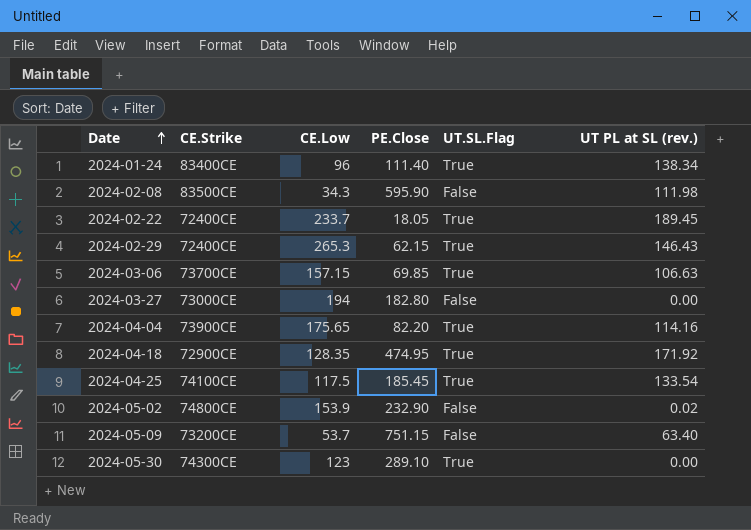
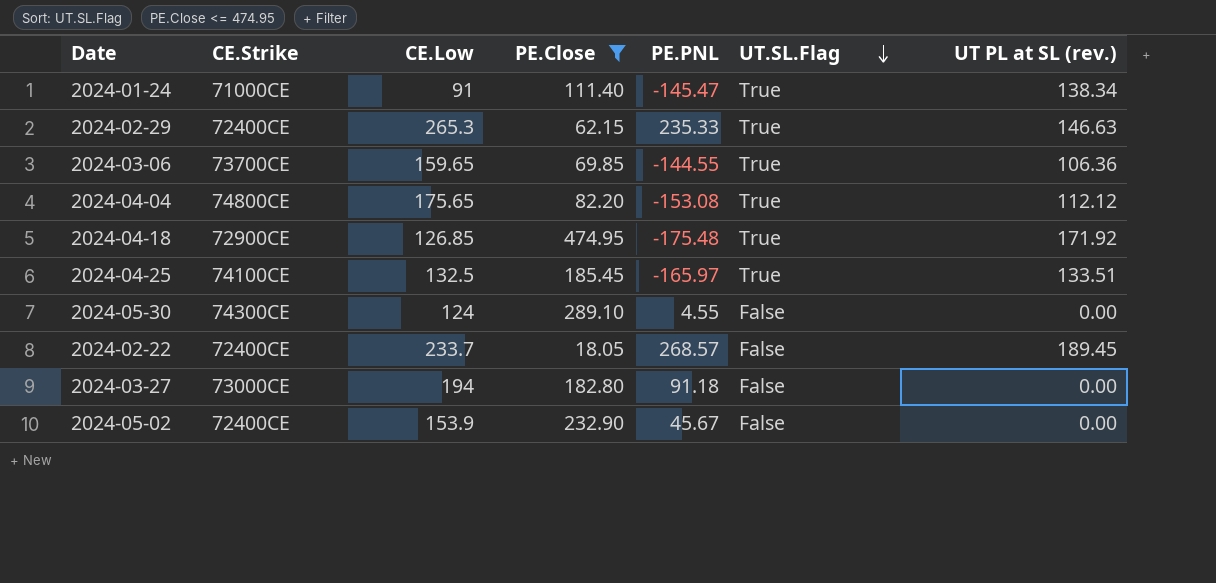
filter: none -> PE.Close <= 474.95
row order: Date ascending -> UT.SL.Flag descending
column PE.PNL | position: none -> 5
2024-01-24 | CE.Strike: 83400CE -> 71000CE
2024-01-24 | CE.Low: 96 -> 91
2024-02-29 | UT PL at SL (rev.): 146.43 -> 146.63
2024-03-06 | CE.Low: 157.15 -> 159.65
2024-03-06 | UT PL at SL (rev.): 106.63 -> 106.36
2024-04-04 | CE.Strike: 73900CE -> 74800CE
2024-04-04 | UT PL at SL (rev.): 114.16 -> 112.12
2024-04-18 | CE.Low: 128.35 -> 126.85
2024-04-25 | CE.Low: 117.5 -> 132.5
2024-04-25 | UT PL at SL (rev.): 133.54 -> 133.51
2024-05-30 | CE.Low: 123 -> 124
2024-05-30 | UT.SL.Flag: True -> False
2024-02-22 | UT.SL.Flag: True -> False
2024-05-02 | CE.Strike: 74800CE -> 72400CE
2024-05-02 | UT PL at SL (rev.): 0.02 -> 0.00

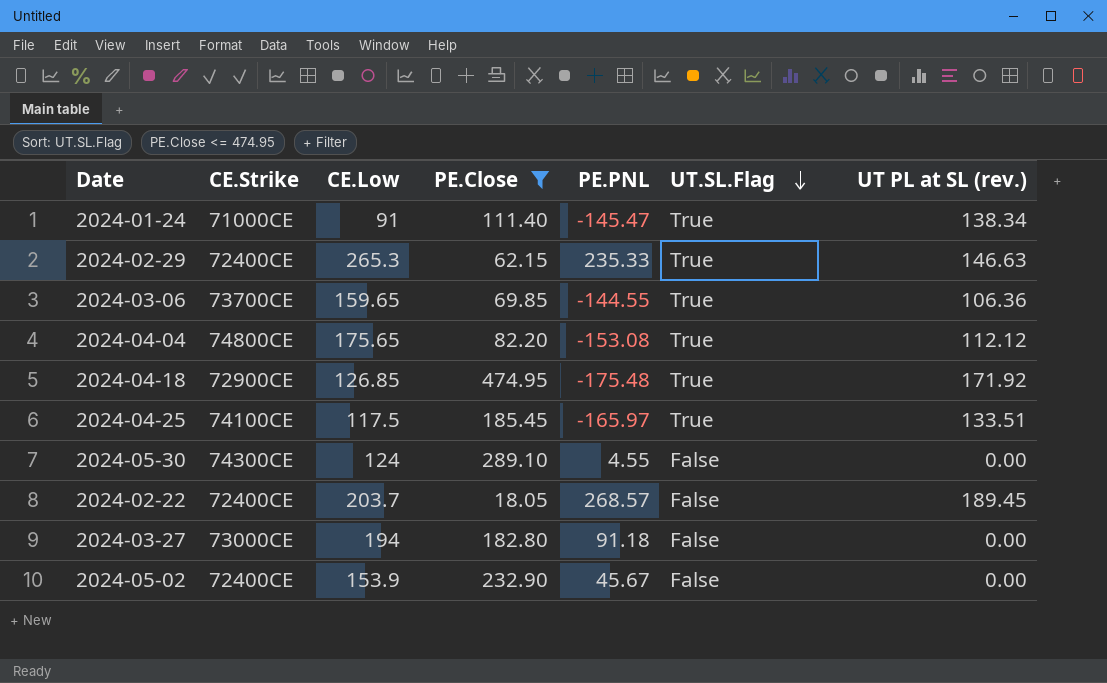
2024-04-25 | CE.Low: 132.5 -> 117.5
2024-02-22 | CE.Low: 233.7 -> 203.7

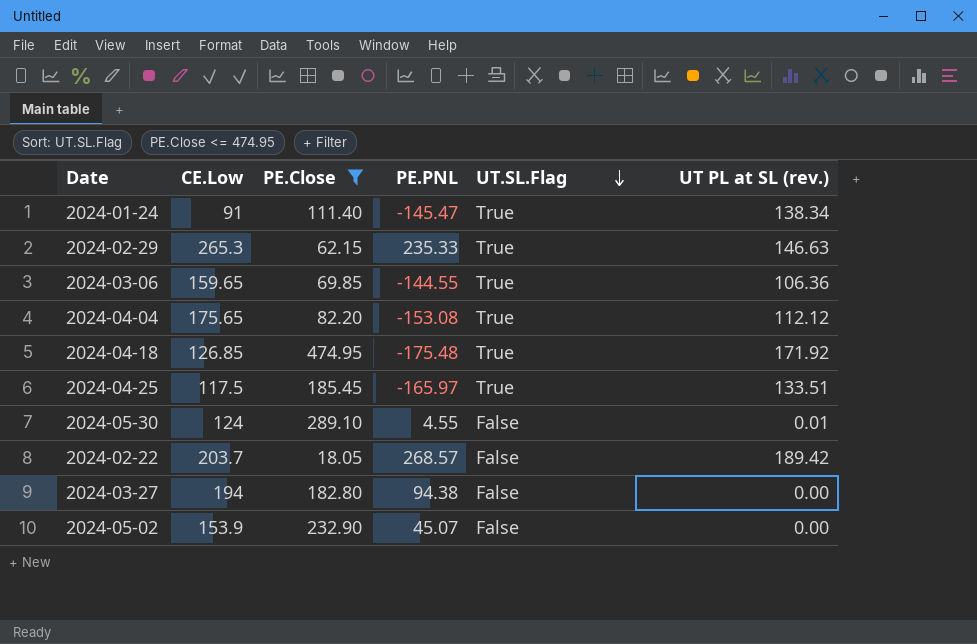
column CE.Strike | position: 2 -> none
2024-05-30 | UT PL at SL (rev.): 0.00 -> 0.01
2024-02-22 | UT PL at SL (rev.): 189.45 -> 189.42
2024-03-27 | PE.PNL: 91.18 -> 94.38
2024-05-02 | PE.PNL: 45.67 -> 45.07

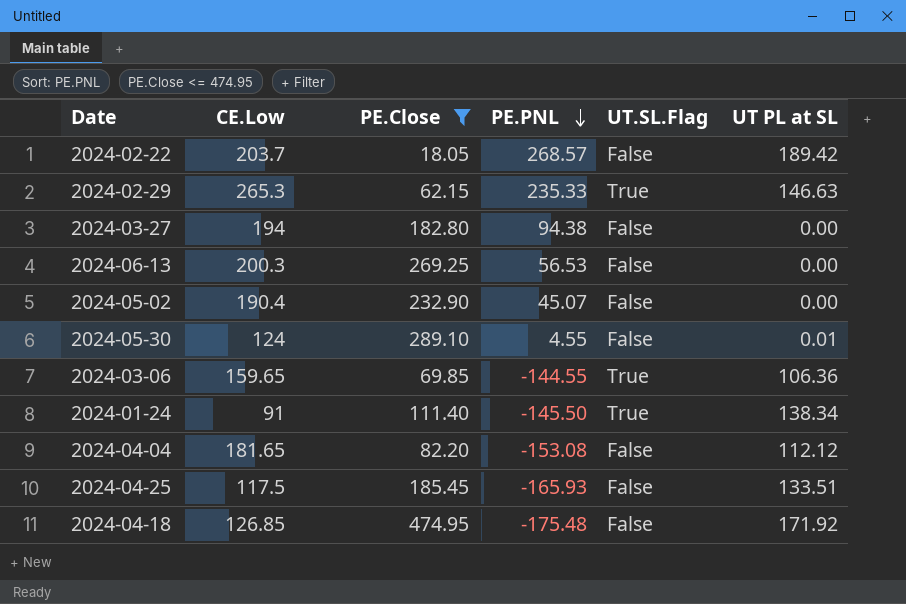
row order: UT.SL.Flag descending -> PE.PNL descending
column name: UT PL at SL (rev.) -> UT PL at SL
row 2024-06-13: none -> 200.3 | 269.25 | 56.53 | False | 0.00
2024-05-02 | CE.Low: 153.9 -> 190.4
2024-01-24 | PE.PNL: -145.47 -> -145.50
2024-04-04 | CE.Low: 175.65 -> 181.65
2024-04-04 | UT.SL.Flag: True -> False
2024-04-25 | PE.PNL: -165.97 -> -165.93
2024-04-25 | UT.SL.Flag: True -> False
2024-04-18 | UT.SL.Flag: True -> False

